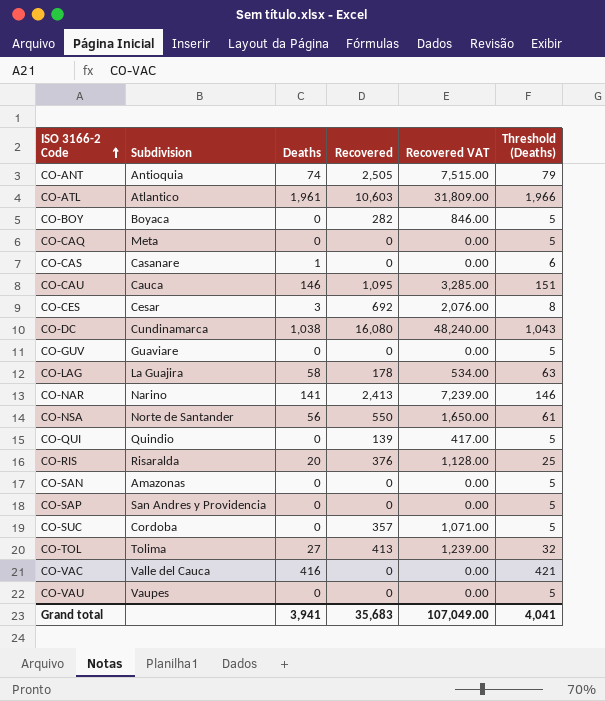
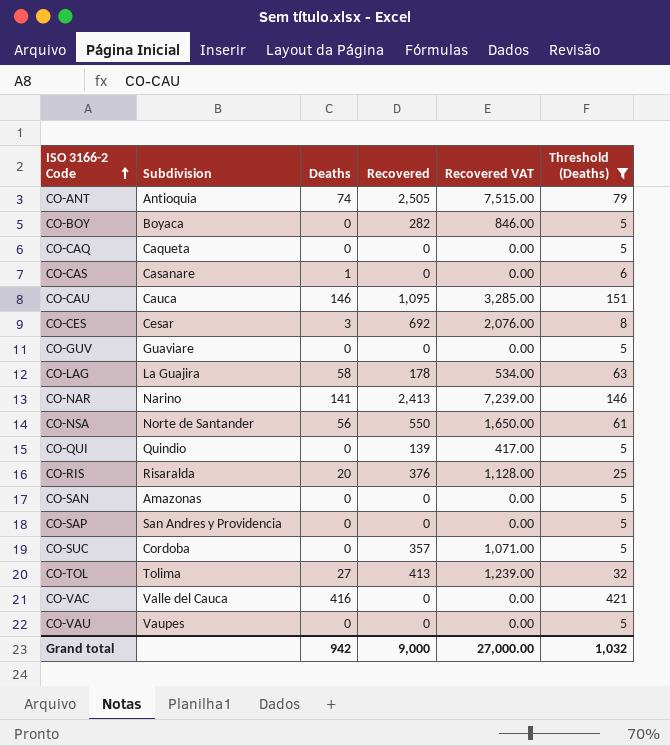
filter: none -> Threshold (Deaths) <= 421
CO-CAQ | Subdivision: Meta -> Caqueta
Grand total | Deaths: 3,941 -> 942
Grand total | Recovered: 35,683 -> 9,000
Grand total | Recovered VAT: 107,049.00 -> 27,000.00
Grand total | Threshold (Deaths): 4,041 -> 1,032

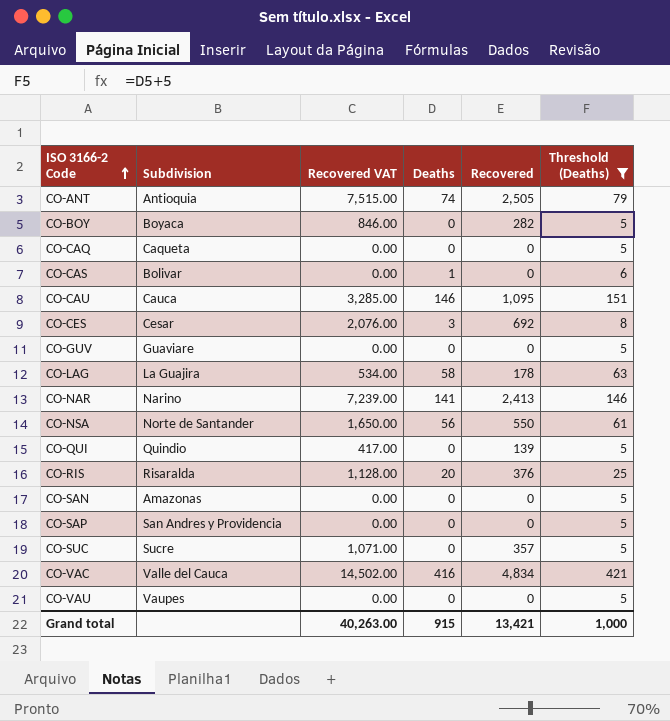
column Recovered VAT | position: 5 -> 3
row CO-TOL: Tolima | 27 | 413 | 1,239.00 | 32 -> none
CO-CAS | Subdivision: Casanare -> Bolivar
CO-SUC | Subdivision: Cordoba -> Sucre
CO-VAC | Recovered VAT: 0.00 -> 14,502.00
CO-VAC | Recovered: 0 -> 4,834
Grand total | Recovered VAT: 27,000.00 -> 40,263.00
Grand total | Deaths: 942 -> 915
Grand total | Recovered: 9,000 -> 13,421
Grand total | Threshold (Deaths): 1,032 -> 1,000

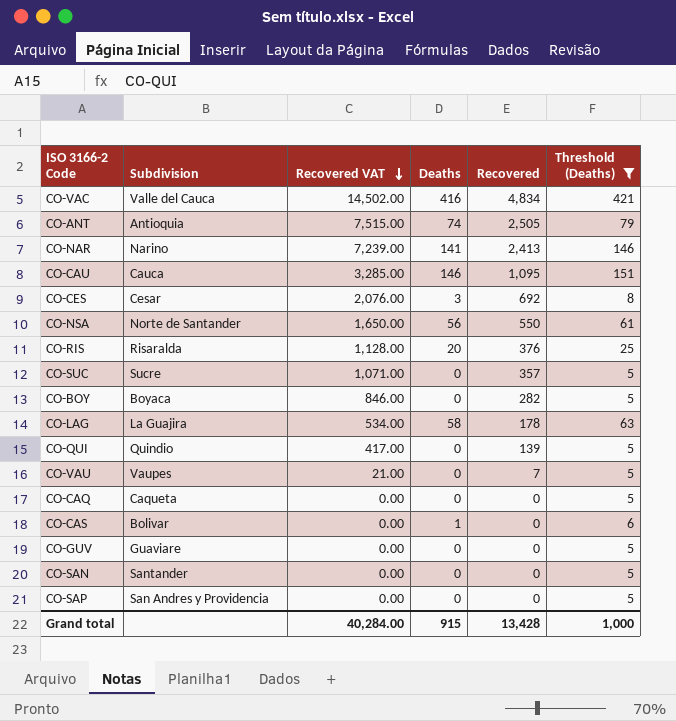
row order: ISO 3166-2 Code ascending -> Recovered VAT descending
CO-VAU | Recovered VAT: 0.00 -> 21.00
CO-VAU | Recovered: 0 -> 7
CO-SAN | Subdivision: Amazonas -> Santander
Grand total | Recovered VAT: 40,263.00 -> 40,284.00
Grand total | Recovered: 13,421 -> 13,428

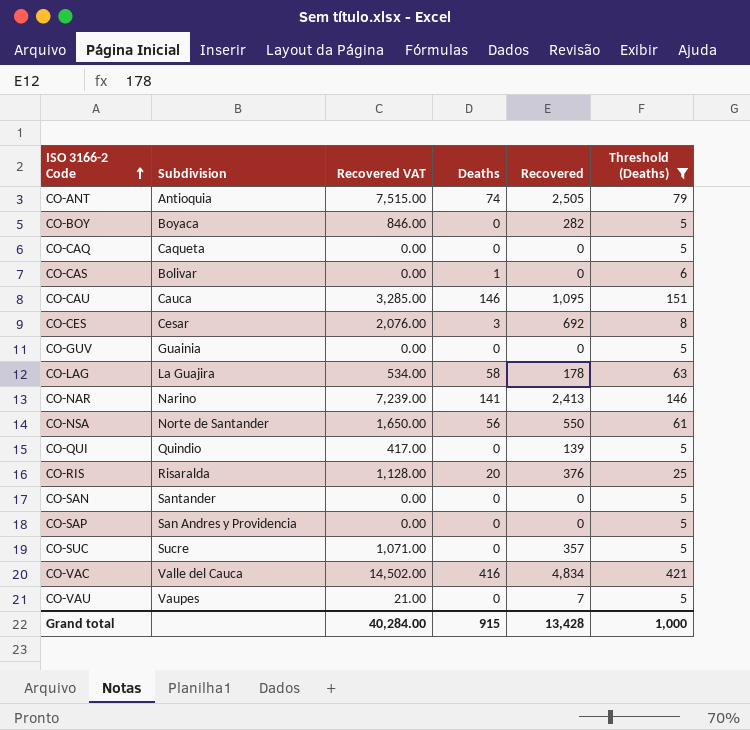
row order: Recovered VAT descending -> ISO 3166-2 Code ascending
CO-GUV | Subdivision: Guaviare -> Guainia

